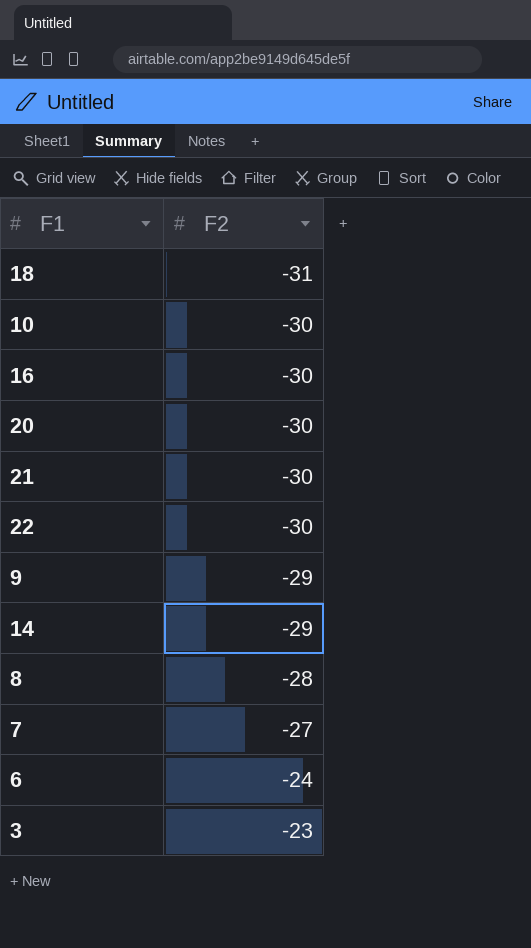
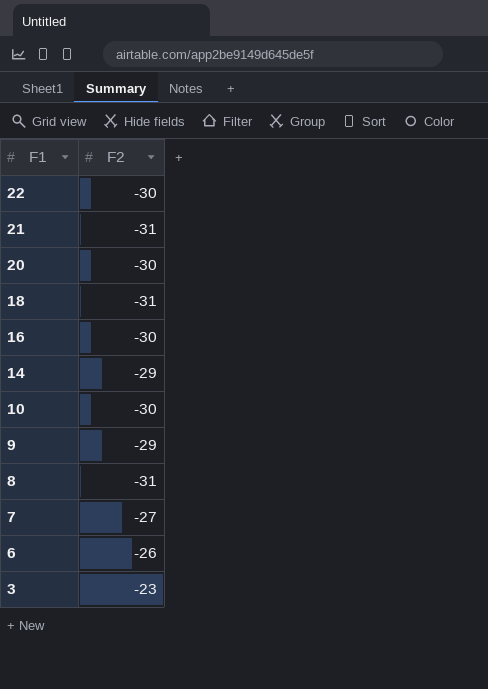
row order: F2 ascending -> F1 descending
21 | F2: -30 -> -31
8 | F2: -28 -> -31
6 | F2: -24 -> -26

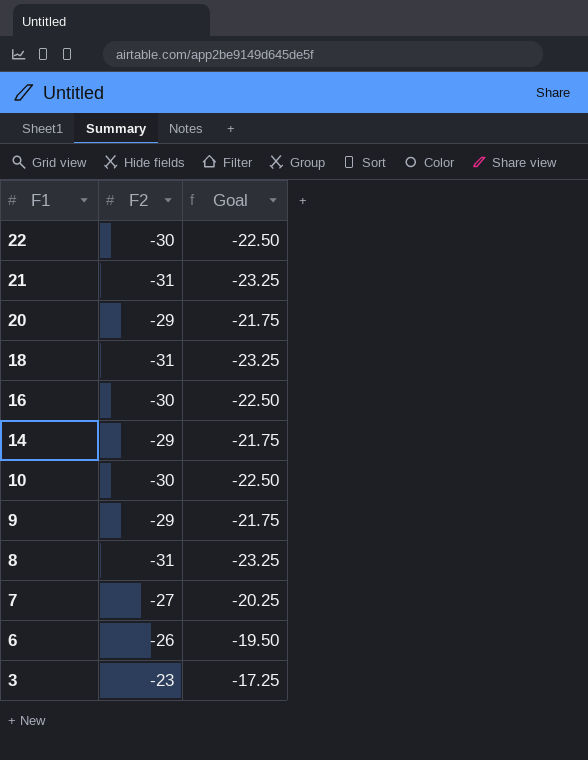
column Goal | formula: none -> [F2] * 0.75
20 | F2: -30 -> -29

